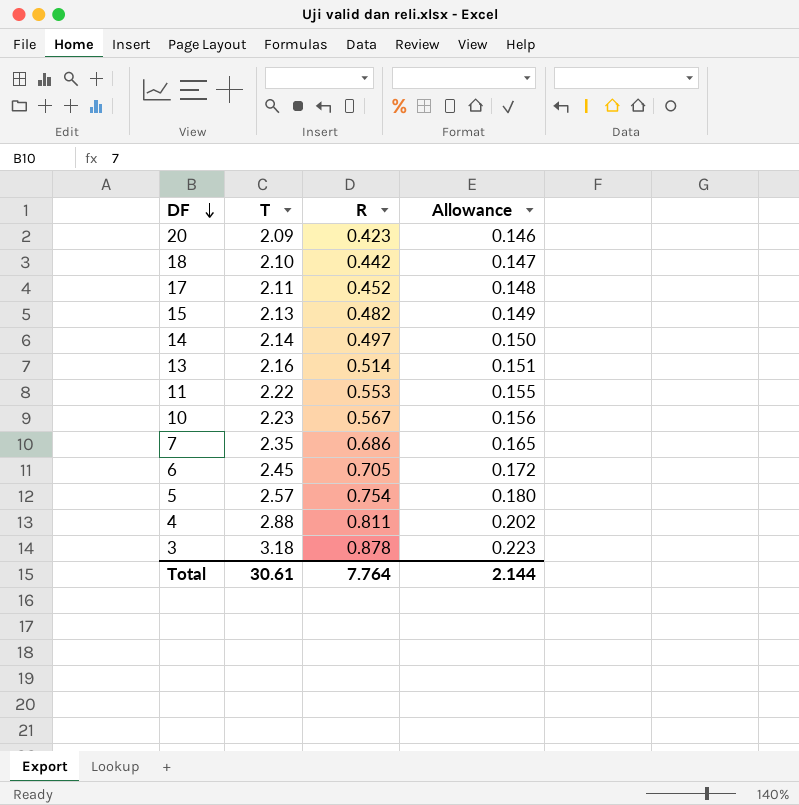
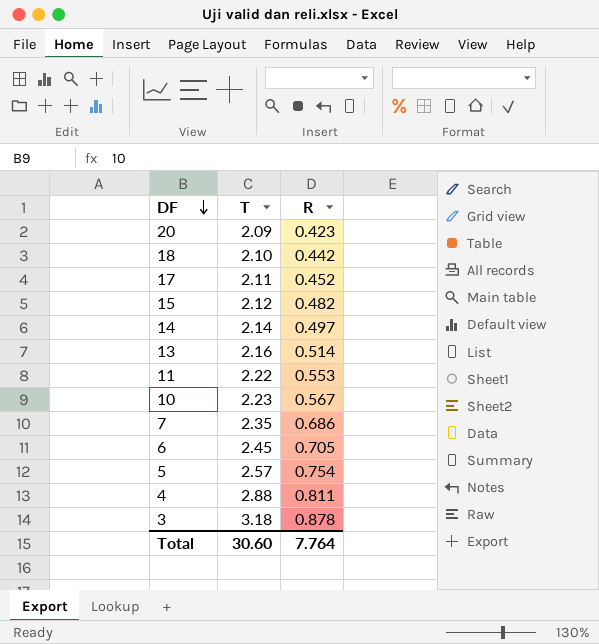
column Allowance | formula: [T] * 0.07 -> none
15 | T: 2.13 -> 2.12
Total | T: 30.61 -> 30.60

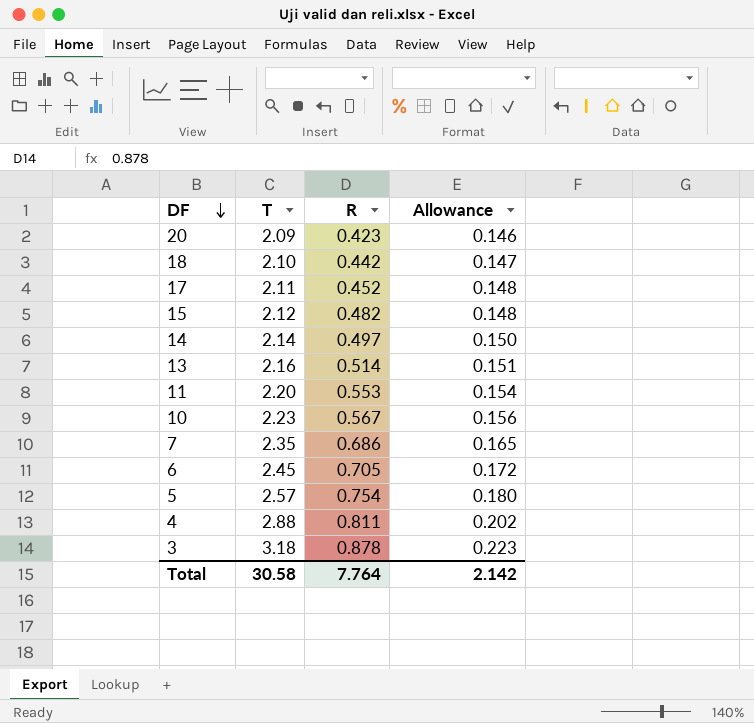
column Allowance | formula: none -> [T] * 0.07
11 | T: 2.22 -> 2.20
Total | T: 30.60 -> 30.58

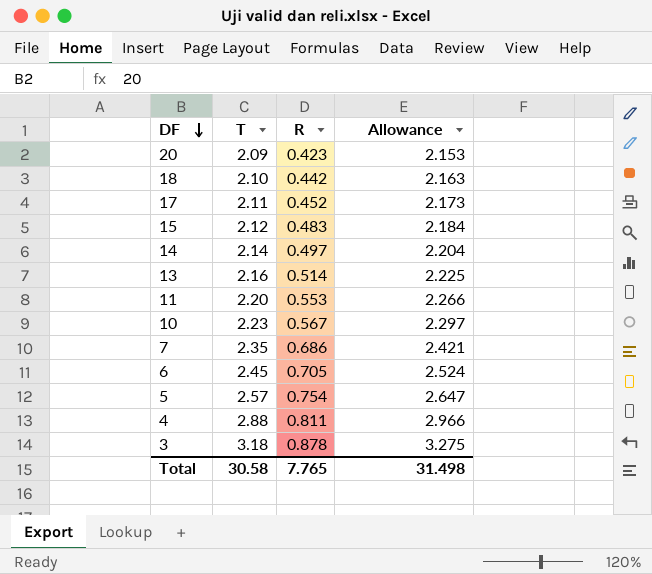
column Allowance | formula: [T] * 0.07 -> [T] * 1.03
15 | R: 0.482 -> 0.483
Total | R: 7.764 -> 7.765
Total | Allowance: 2.142 -> 31.498

